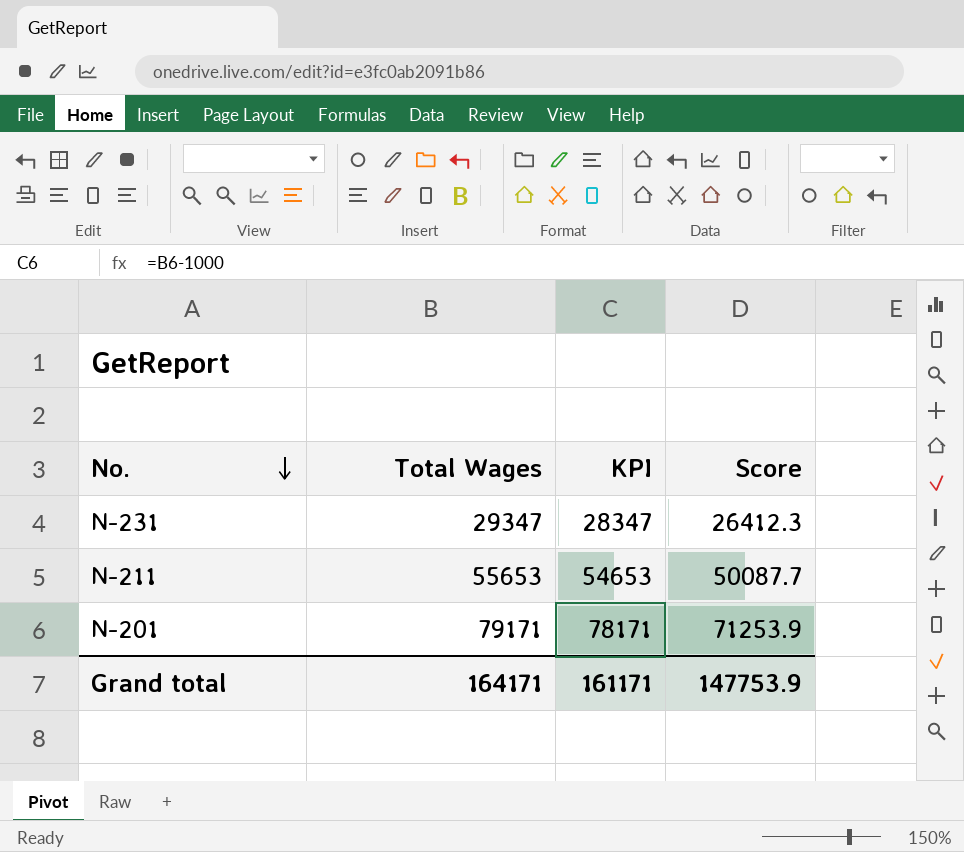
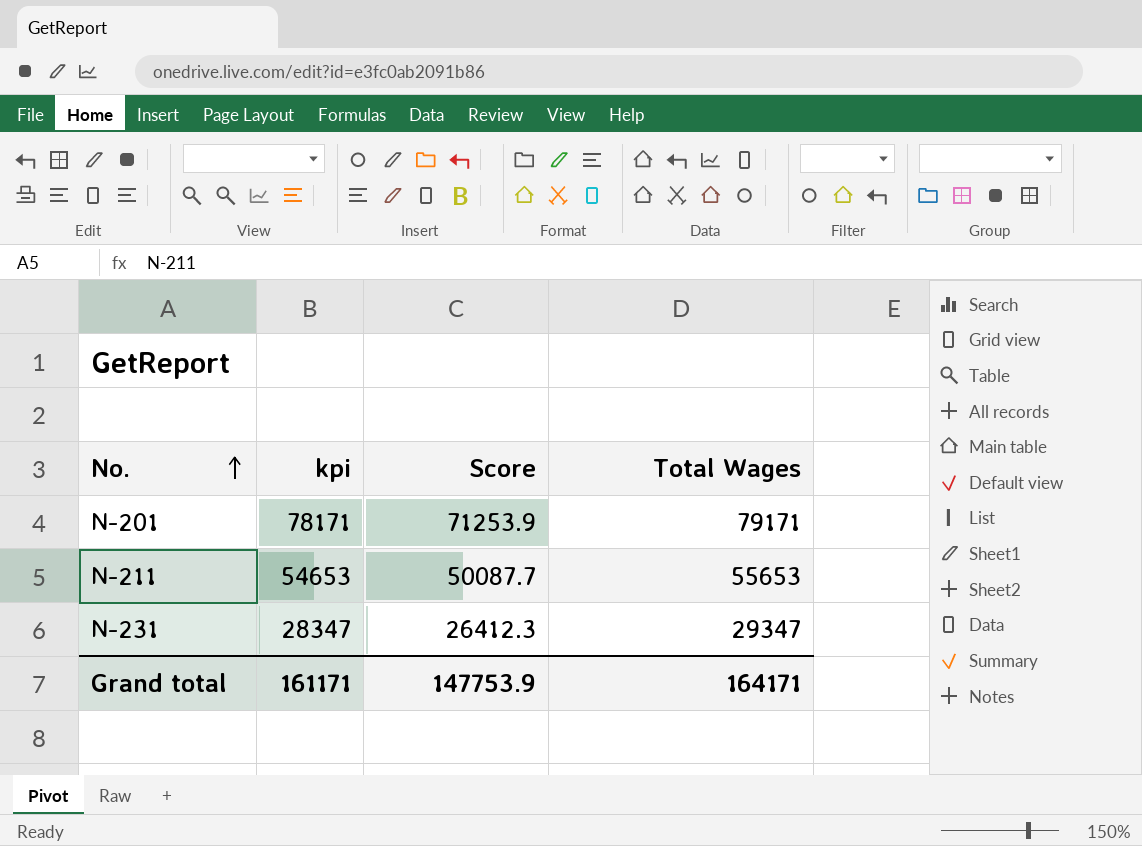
row order: No. descending -> No. ascending
column name: KPI -> kpi
column Total Wages | position: 2 -> 4

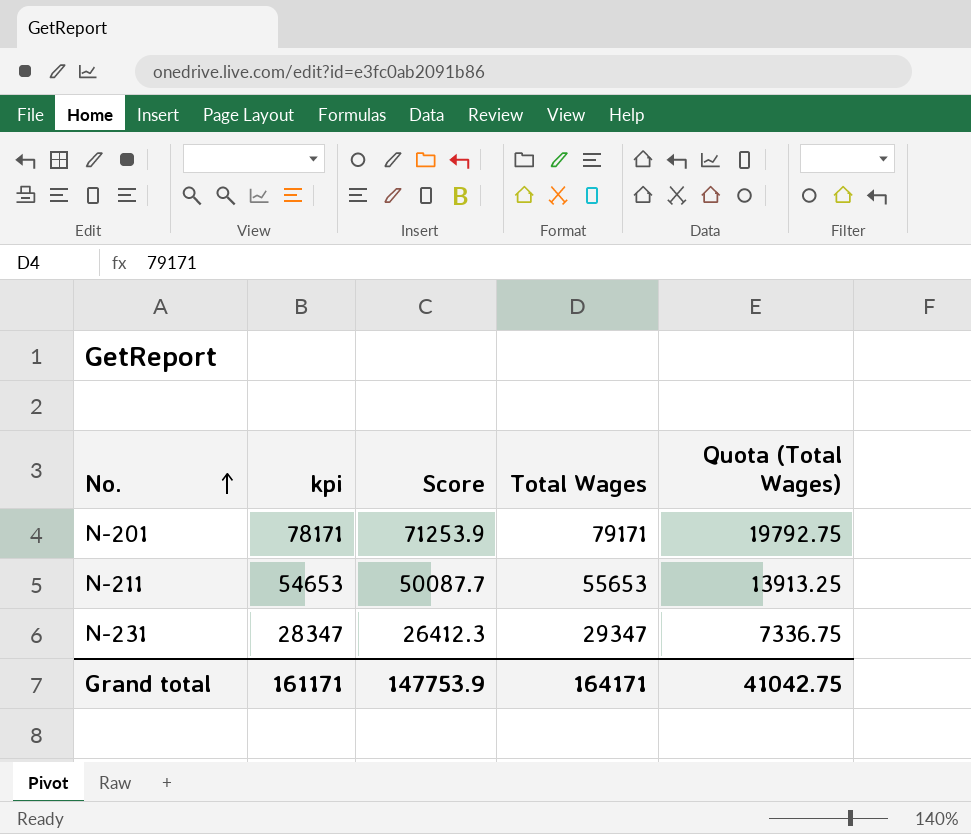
column Quota (Total Wages) | formula: none -> [Total Wages] * 0.25

